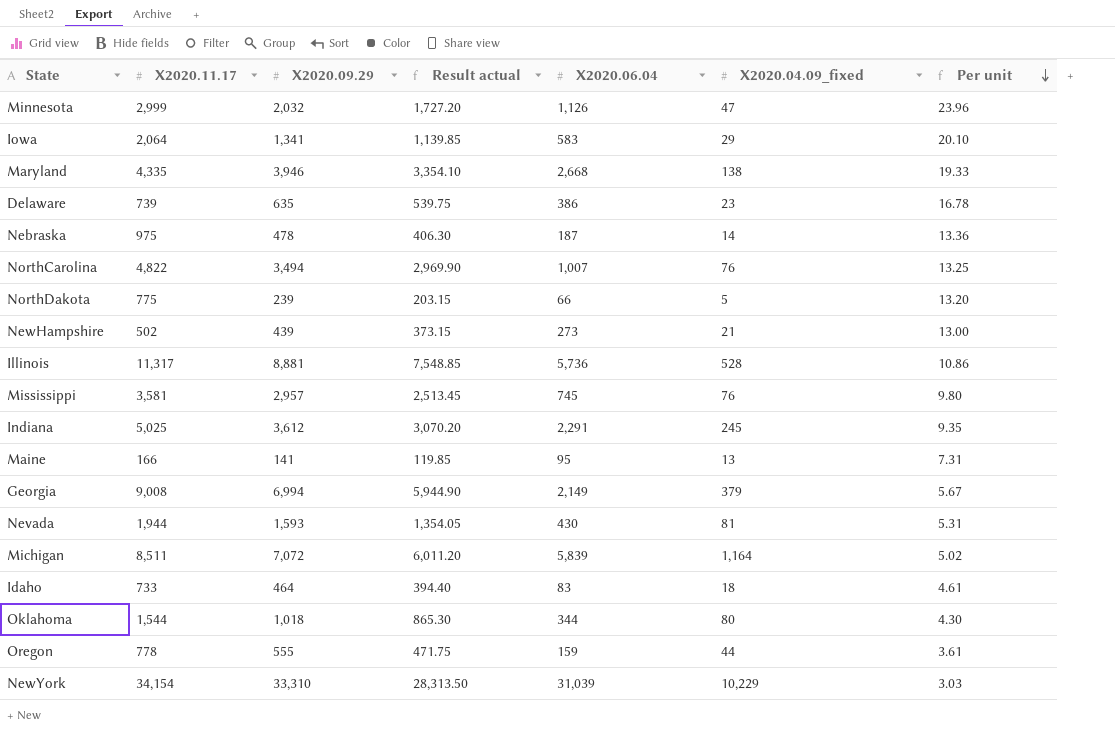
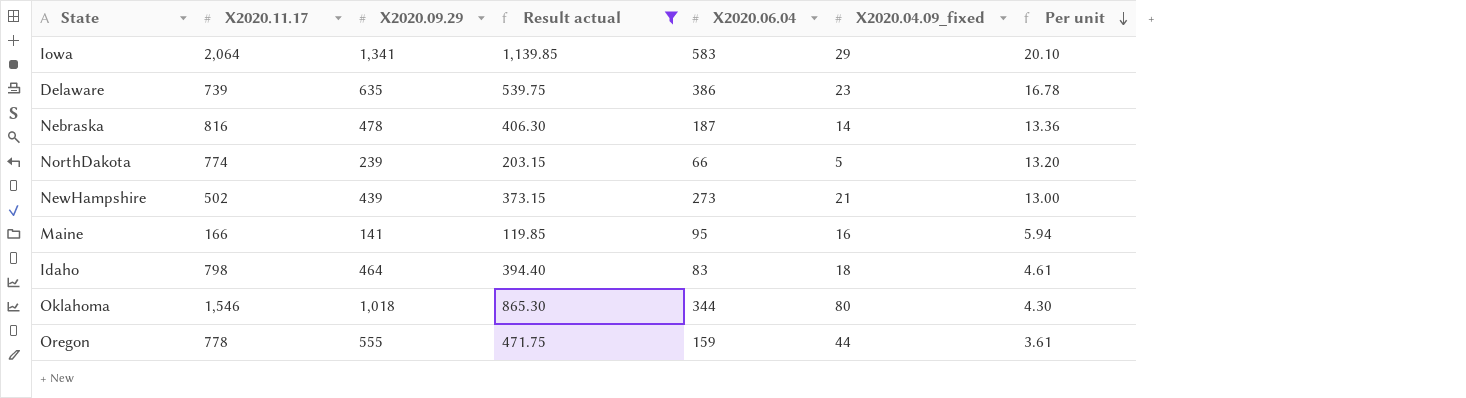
filter: none -> Result actual <= 1,139.85
Nebraska | X2020.11.17: 975 -> 816
NorthDakota | X2020.11.17: 775 -> 774
Maine | X2020.04.09_fixed: 13 -> 16
Maine | Per unit: 7.31 -> 5.94
Idaho | X2020.11.17: 733 -> 798
Oklahoma | X2020.11.17: 1,544 -> 1,546

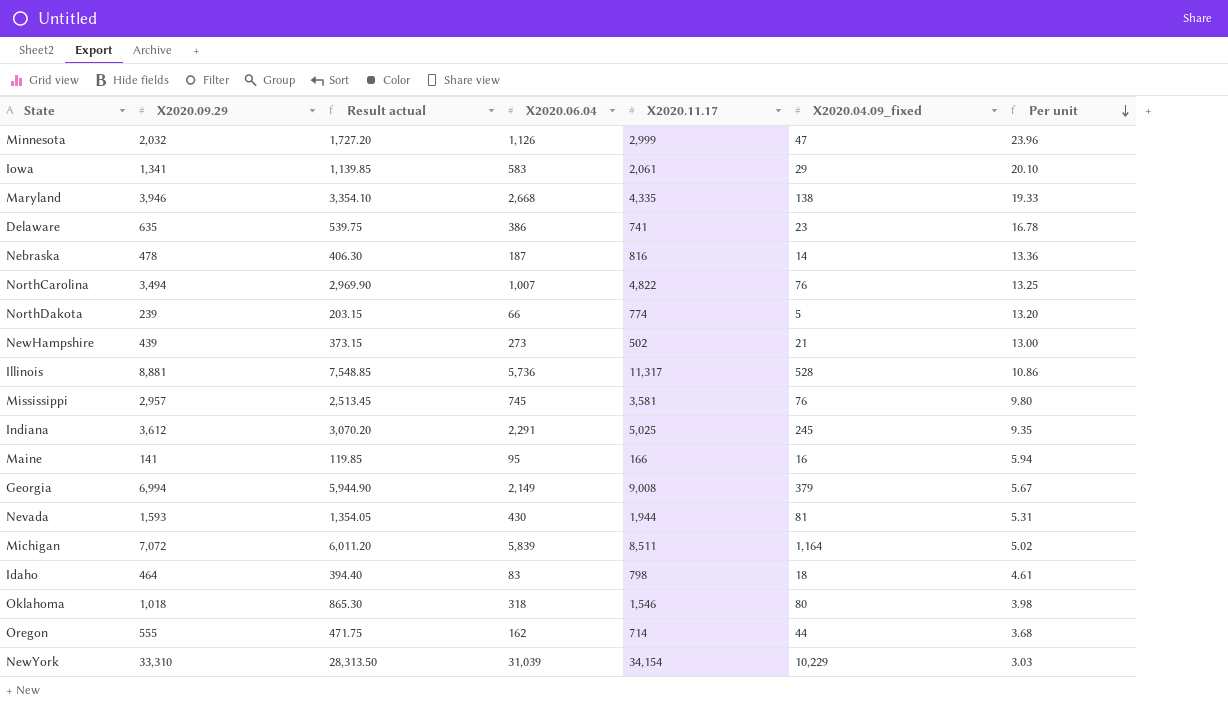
filter: Result actual <= 1,139.85 -> none
column X2020.11.17 | position: 2 -> 5
Iowa | X2020.11.17: 2,064 -> 2,061
Delaware | X2020.11.17: 739 -> 741
Oklahoma | X2020.06.04: 344 -> 318
Oklahoma | Per unit: 4.30 -> 3.98
Oregon | X2020.06.04: 159 -> 162
Oregon | X2020.11.17: 778 -> 714
Oregon | Per unit: 3.61 -> 3.68

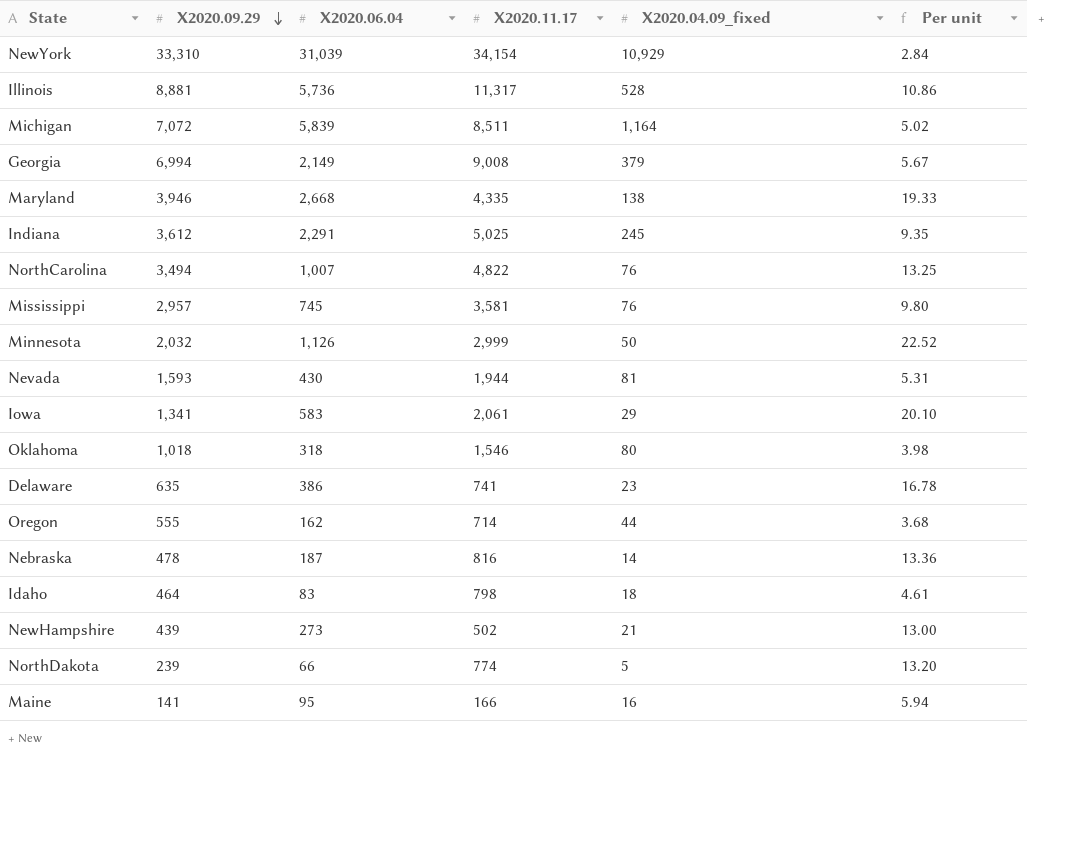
row order: Per unit descending -> X2020.09.29 descending
column Result actual | formula: [X2020.09.29] * 0.85 -> none
NewYork | X2020.04.09_fixed: 10,229 -> 10,929
NewYork | Per unit: 3.03 -> 2.84
Minnesota | X2020.04.09_fixed: 47 -> 50
Minnesota | Per unit: 23.96 -> 22.52

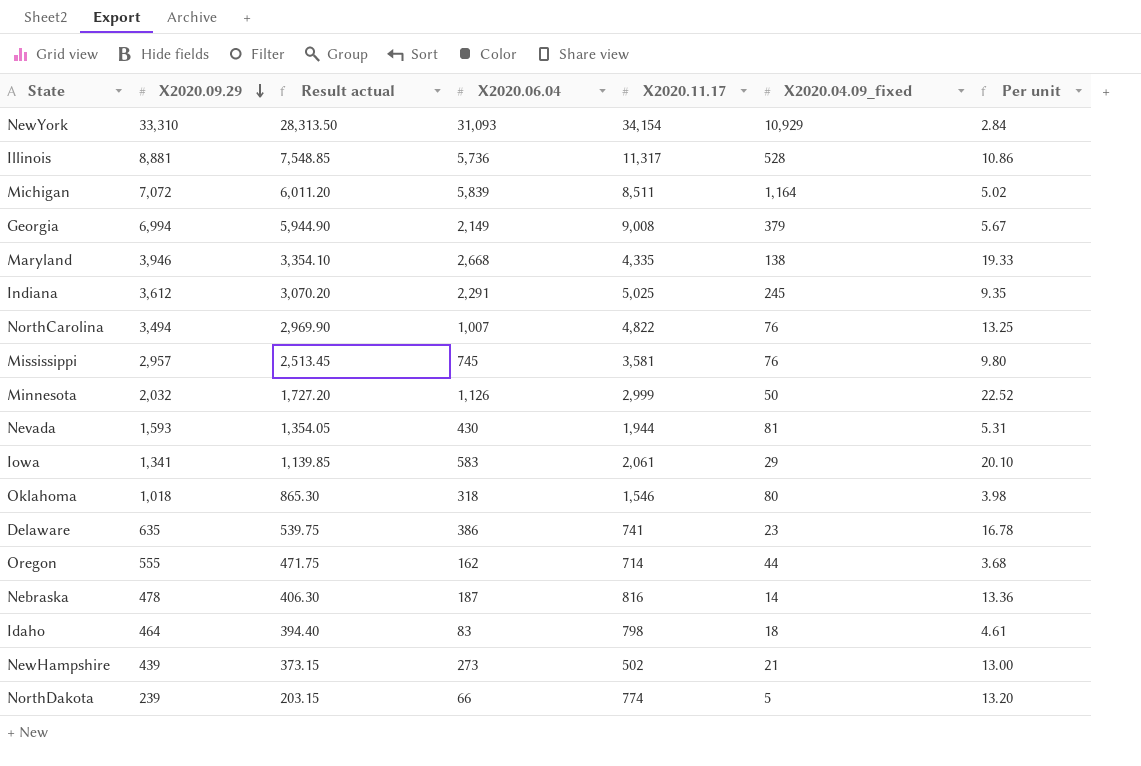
column Result actual | formula: none -> [X2020.09.29] * 0.85
row Maine: 141 | 95 | 166 | 16 | 5.94 -> none
NewYork | X2020.06.04: 31,039 -> 31,093

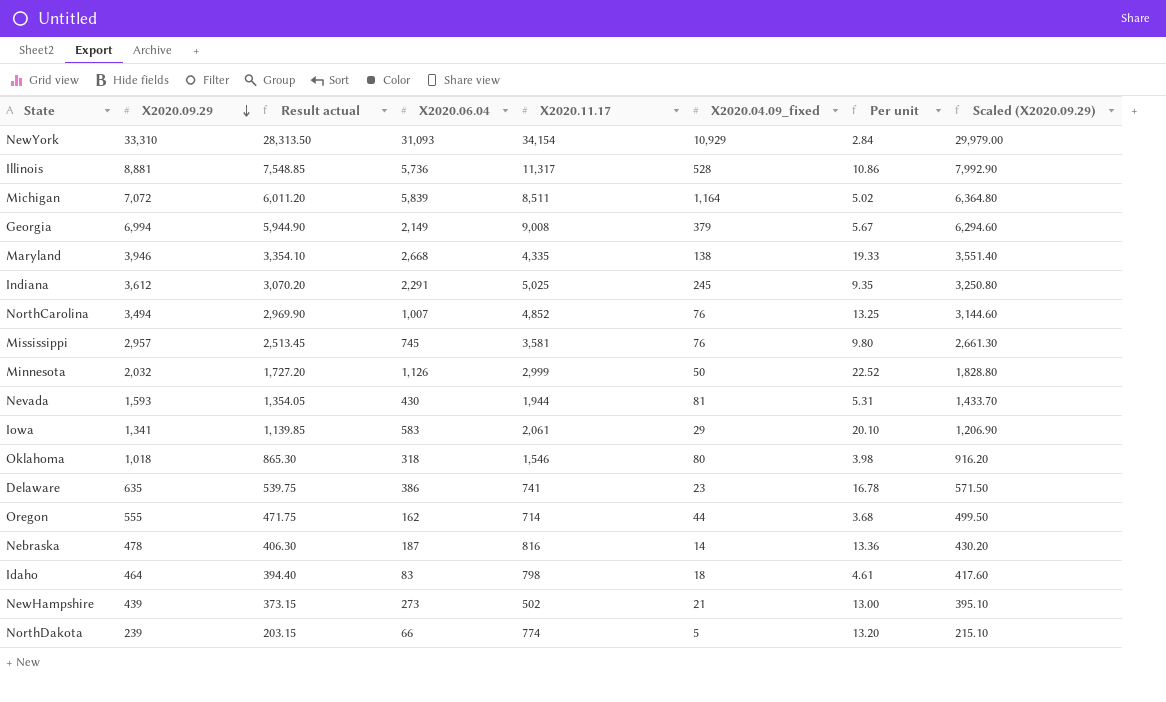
column Scaled (X2020.09.29) | formula: none -> [X2020.09.29] * 0.9
NorthCarolina | X2020.11.17: 4,822 -> 4,852

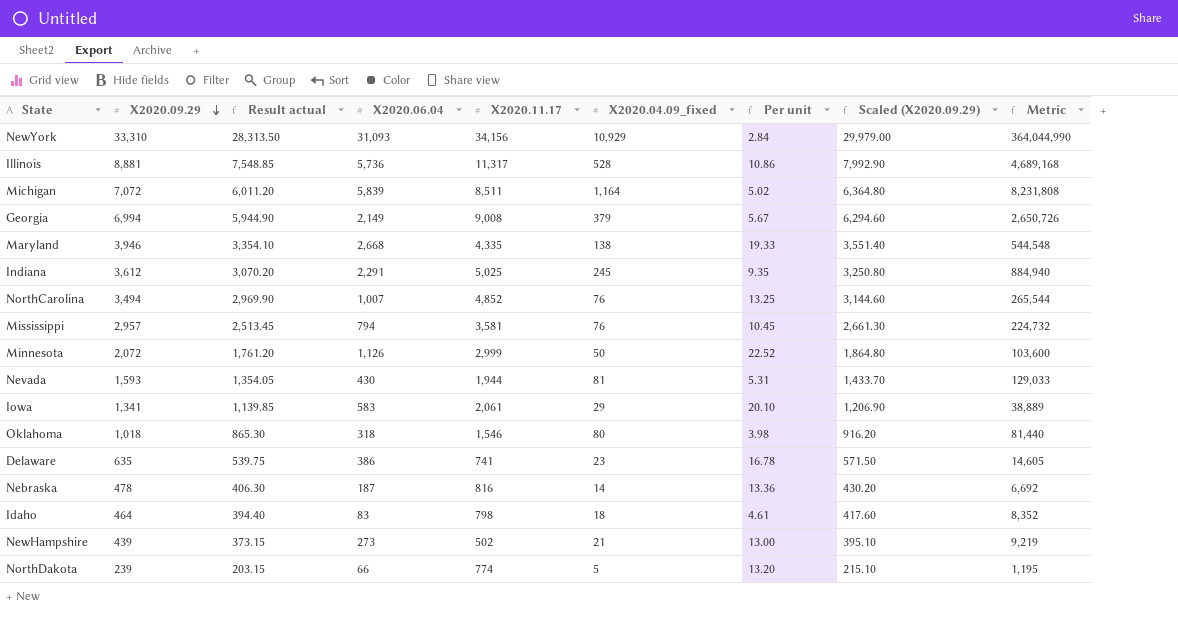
column Metric | formula: none -> [X2020.09.29] * [X2020.04.09_fixed]
row Oregon: 555 | 471.75 | 162 | 714 | 44 | 3.68 | 499.50 -> none
NewYork | X2020.11.17: 34,154 -> 34,156
Mississippi | X2020.06.04: 745 -> 794
Mississippi | Per unit: 9.80 -> 10.45
Minnesota | X2020.09.29: 2,032 -> 2,072
Minnesota | Result actual: 1,727.20 -> 1,761.20
Minnesota | Scaled (X2020.09.29): 1,828.80 -> 1,864.80

